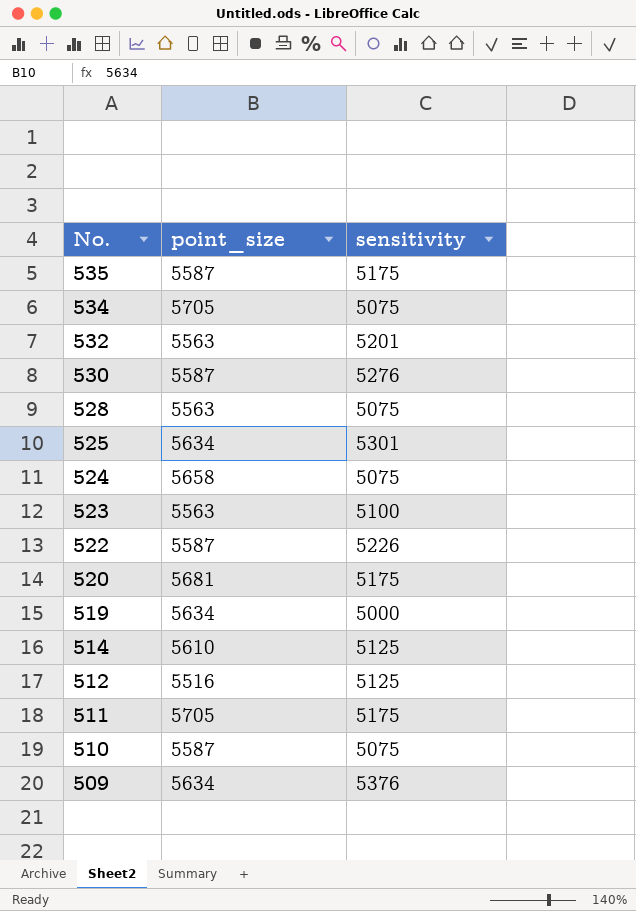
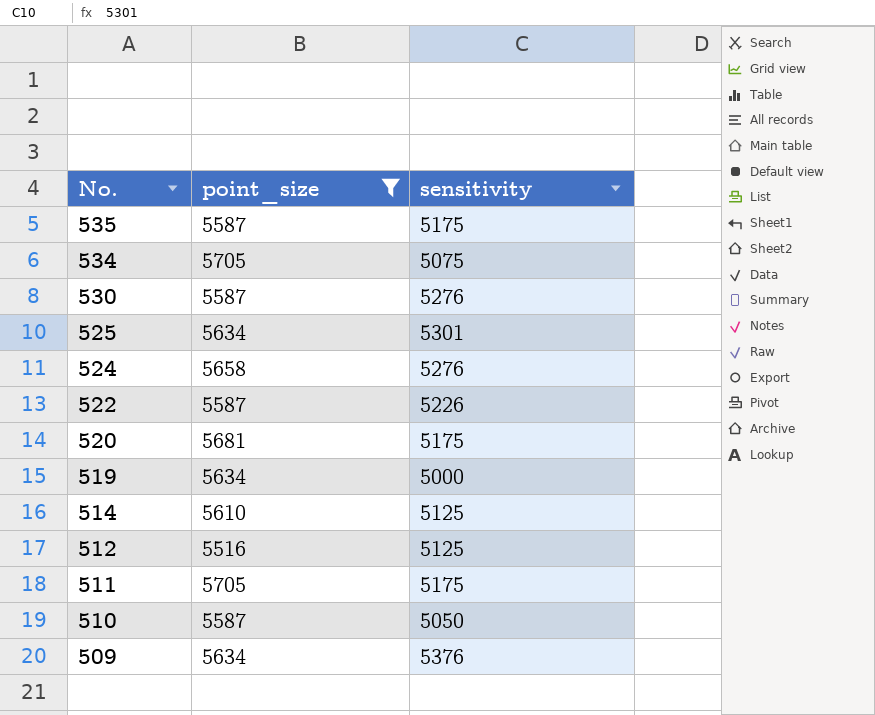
filter: none -> point_size != 5563
524 | sensitivity: 5075 -> 5276
510 | sensitivity: 5075 -> 5050

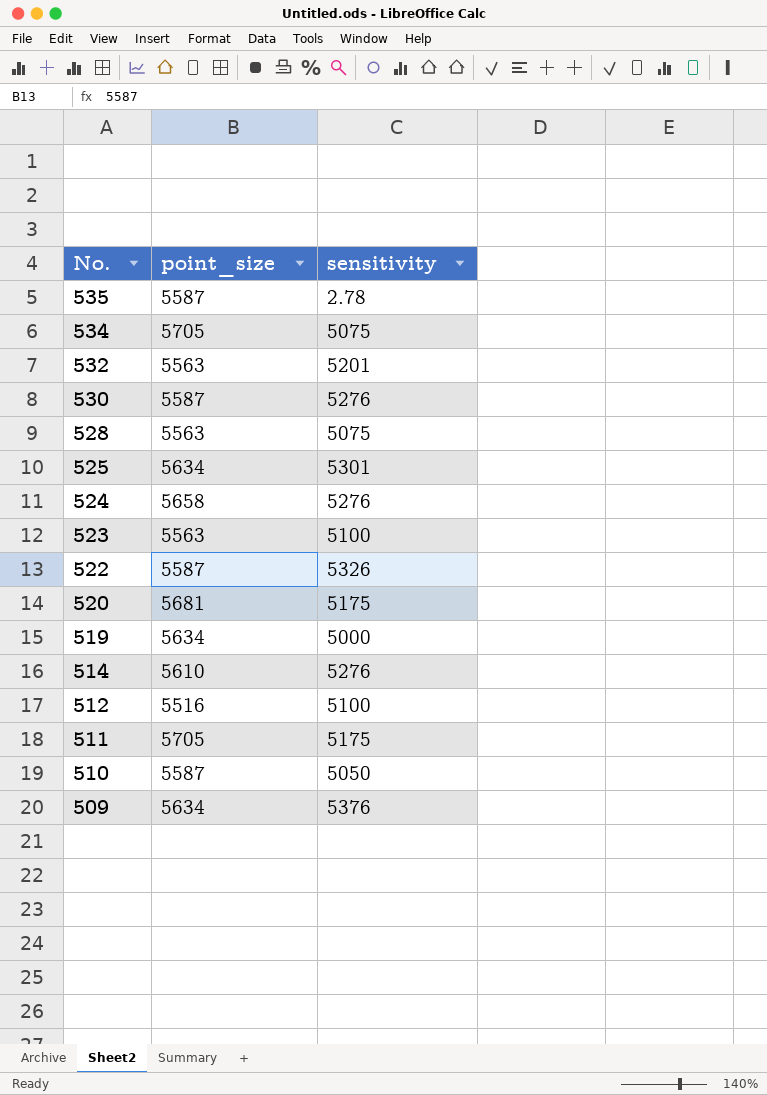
filter: point_size != 5563 -> none
535 | sensitivity: 5175 -> 2.78
522 | sensitivity: 5226 -> 5326
514 | sensitivity: 5125 -> 5276
512 | sensitivity: 5125 -> 5100

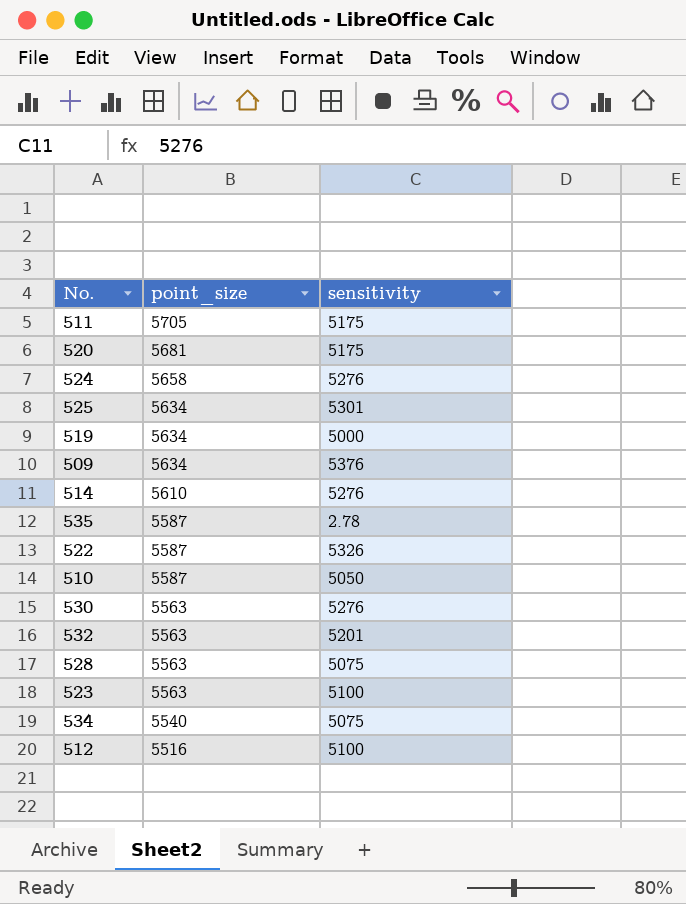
row order: No. descending -> point_size descending
530 | point_size: 5587 -> 5563
534 | point_size: 5705 -> 5540

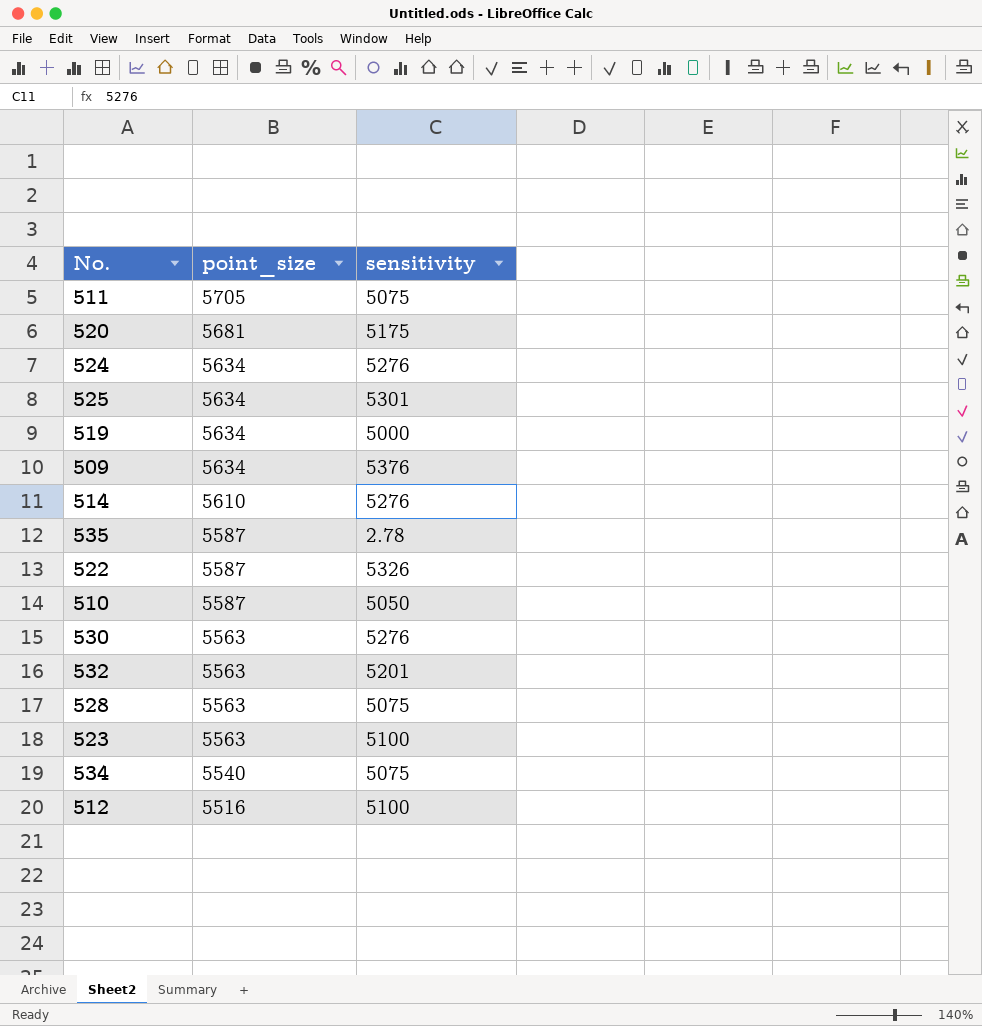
511 | sensitivity: 5175 -> 5075
524 | point_size: 5658 -> 5634

